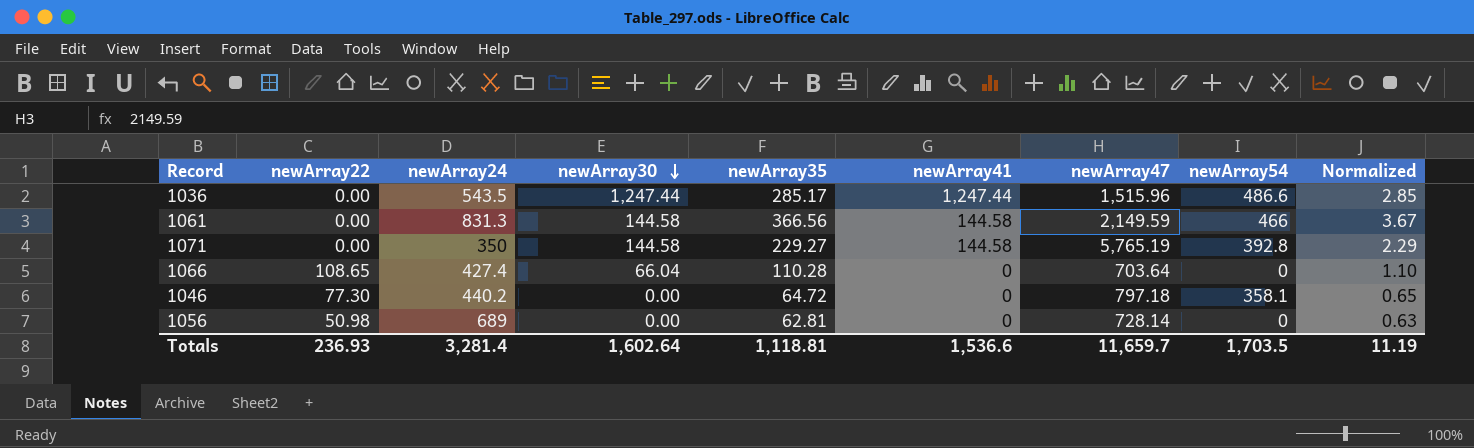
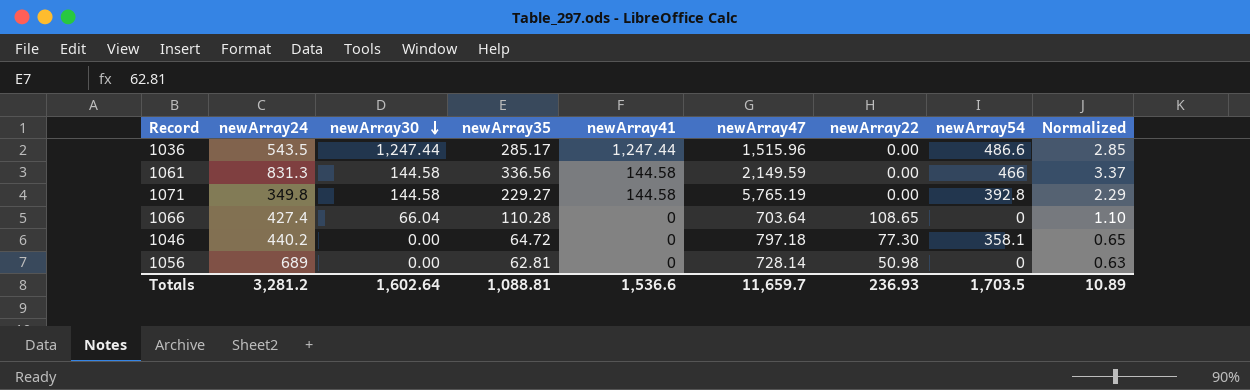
column newArray22 | position: 2 -> 7
1061 | newArray35: 366.56 -> 336.56
1061 | Normalized: 3.67 -> 3.37
1071 | newArray24: 350 -> 349.8
Totals | newArray24: 3,281.4 -> 3,281.2
Totals | newArray35: 1,118.81 -> 1,088.81
Totals | Normalized: 11.19 -> 10.89

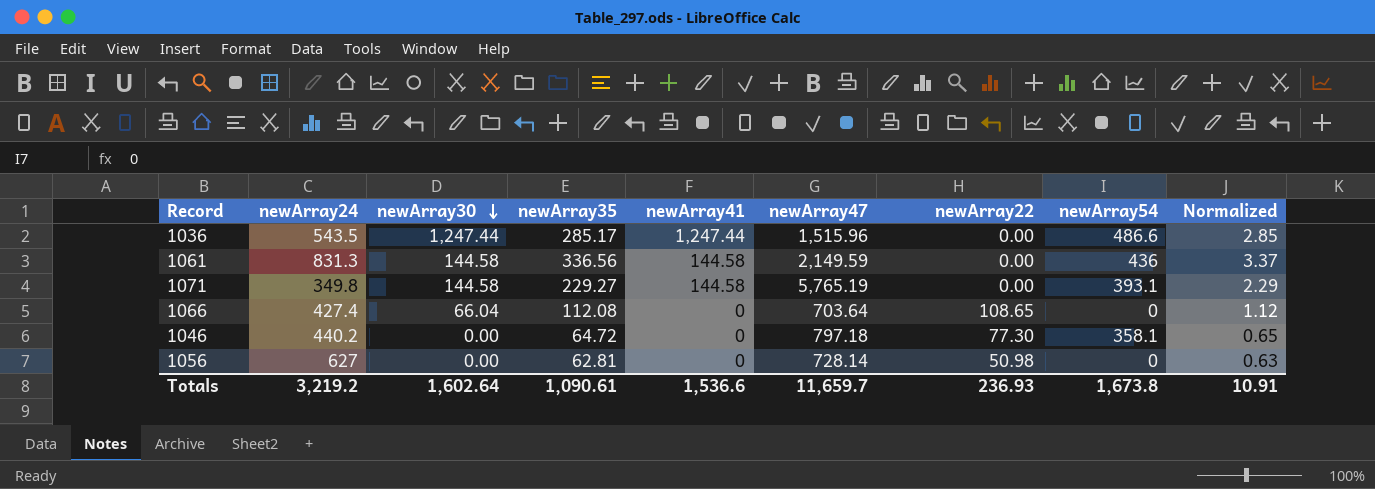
1061 | newArray54: 466 -> 436
1071 | newArray54: 392.8 -> 393.1
1066 | newArray35: 110.28 -> 112.08
1066 | Normalized: 1.10 -> 1.12
1056 | newArray24: 689 -> 627
Totals | newArray24: 3,281.2 -> 3,219.2
Totals | newArray35: 1,088.81 -> 1,090.61
Totals | newArray54: 1,703.5 -> 1,673.8
Totals | Normalized: 10.89 -> 10.91

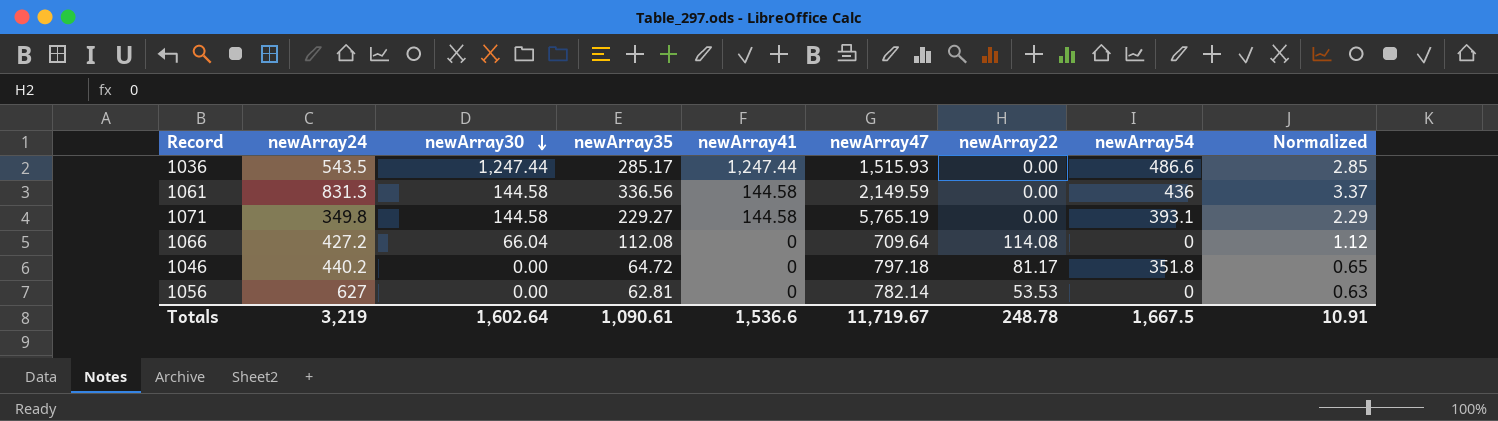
1036 | newArray47: 1,515.96 -> 1,515.93
1066 | newArray24: 427.4 -> 427.2
1066 | newArray47: 703.64 -> 709.64
1066 | newArray22: 108.65 -> 114.08
1046 | newArray22: 77.30 -> 81.17
1046 | newArray54: 358.1 -> 351.8
1056 | newArray47: 728.14 -> 782.14
1056 | newArray22: 50.98 -> 53.53
Totals | newArray24: 3,219.2 -> 3,219
Totals | newArray47: 11,659.7 -> 11,719.67
Totals | newArray22: 236.93 -> 248.78
Totals | newArray54: 1,673.8 -> 1,667.5

